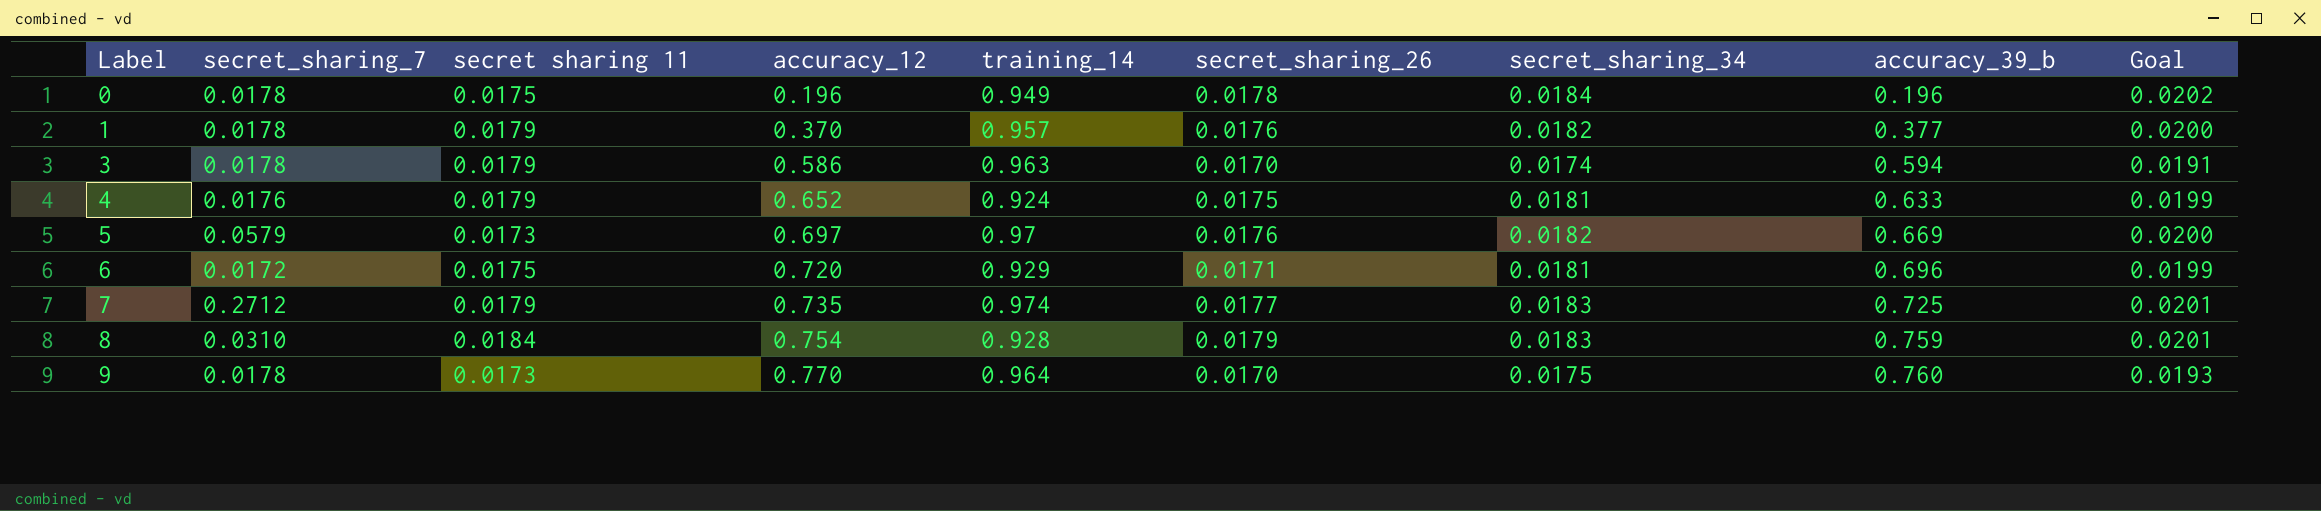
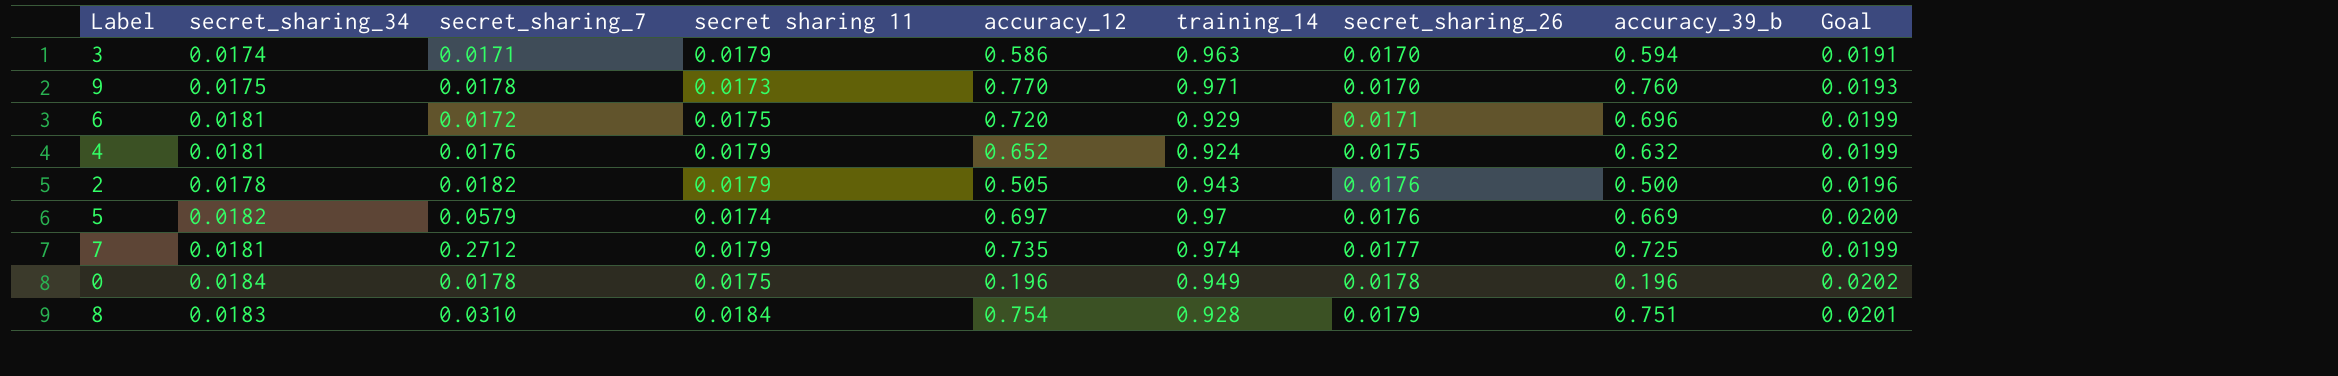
row order: Label ascending -> secret_sharing_26 ascending
column secret_sharing_34 | position: 7 -> 2
row 1: 0.0178 | 0.0179 | 0.370 | 0.957 | 0.0176 | 0.0182 | 0.377 | 0.0200 -> none
3 | secret_sharing_7: 0.0178 -> 0.0171
9 | training_14: 0.964 -> 0.971
4 | accuracy_39_b: 0.633 -> 0.632
row 2: none -> 0.0178 | 0.0182 | 0.0179 | 0.505 | 0.943 | 0.0176 | 0.500 | 0.0196
5 | secret sharing 11: 0.0173 -> 0.0174
7 | secret_sharing_34: 0.0183 -> 0.0181
7 | Goal: 0.0201 -> 0.0199
8 | accuracy_39_b: 0.759 -> 0.751

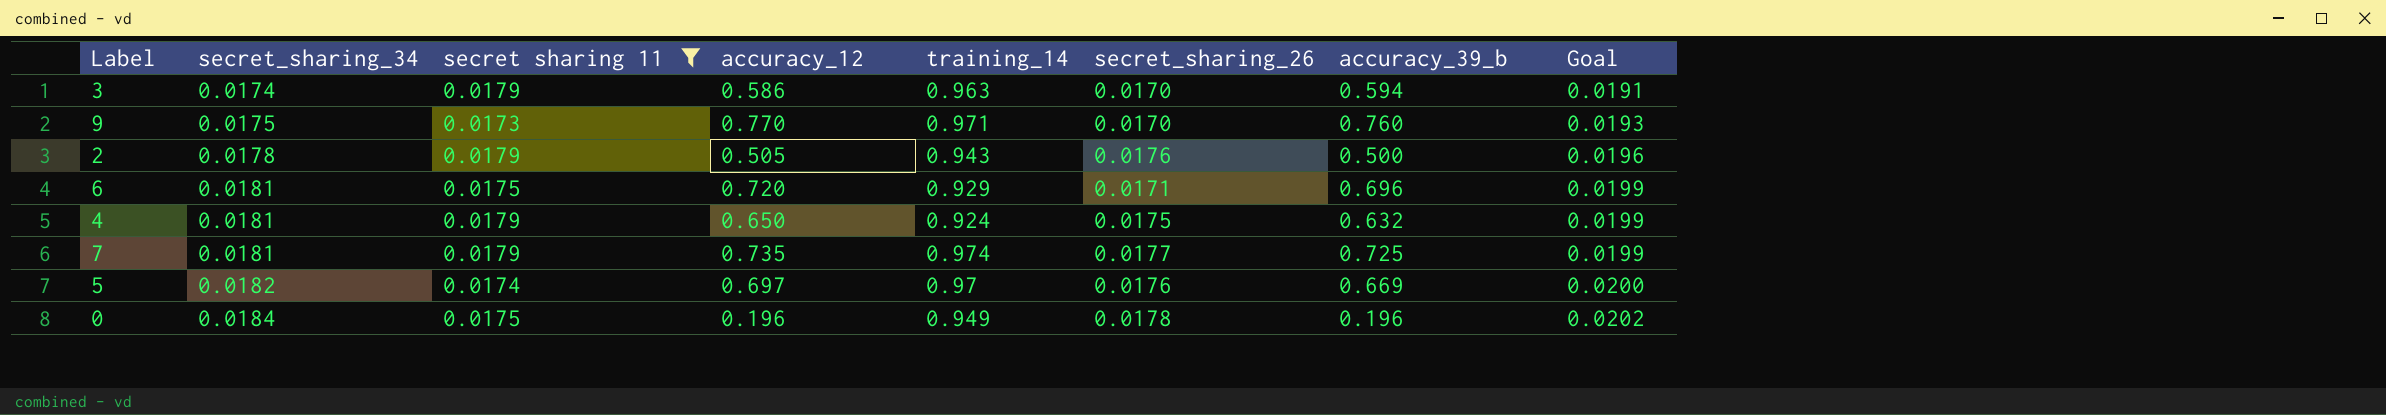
filter: none -> secret sharing 11 != 0.0184
row order: secret_sharing_26 ascending -> secret_sharing_34 ascending
column secret_sharing_7 | position: 3 -> none
4 | accuracy_12: 0.652 -> 0.650

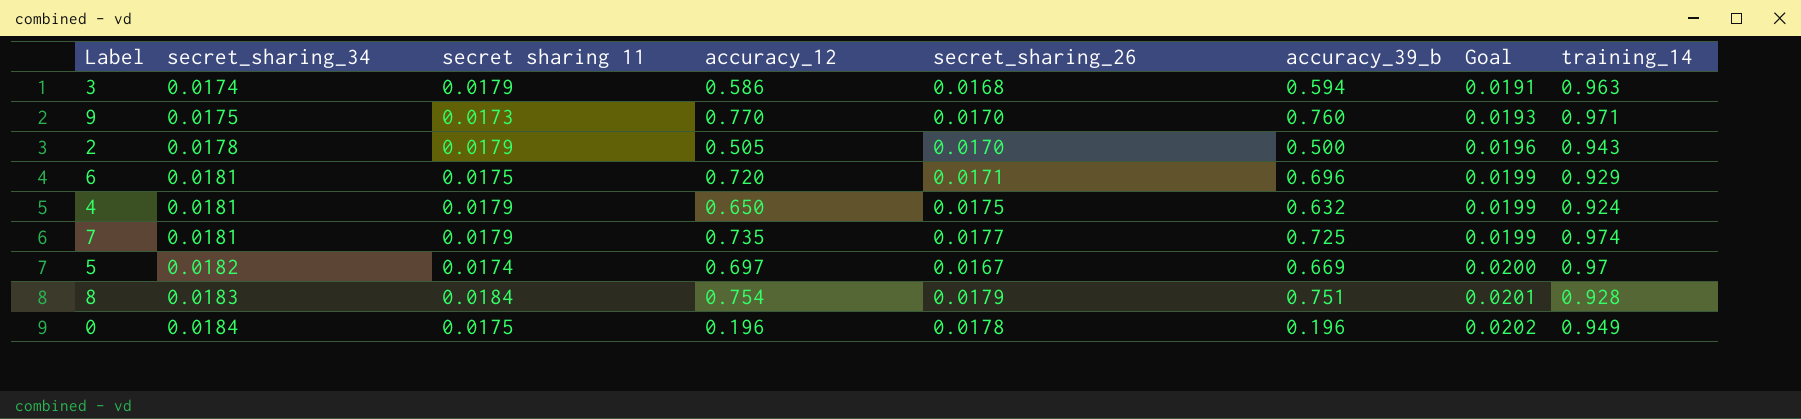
filter: secret sharing 11 != 0.0184 -> none
column training_14 | position: 5 -> 8
3 | secret_sharing_26: 0.0170 -> 0.0168
2 | secret_sharing_26: 0.0176 -> 0.0170
5 | secret_sharing_26: 0.0176 -> 0.0167

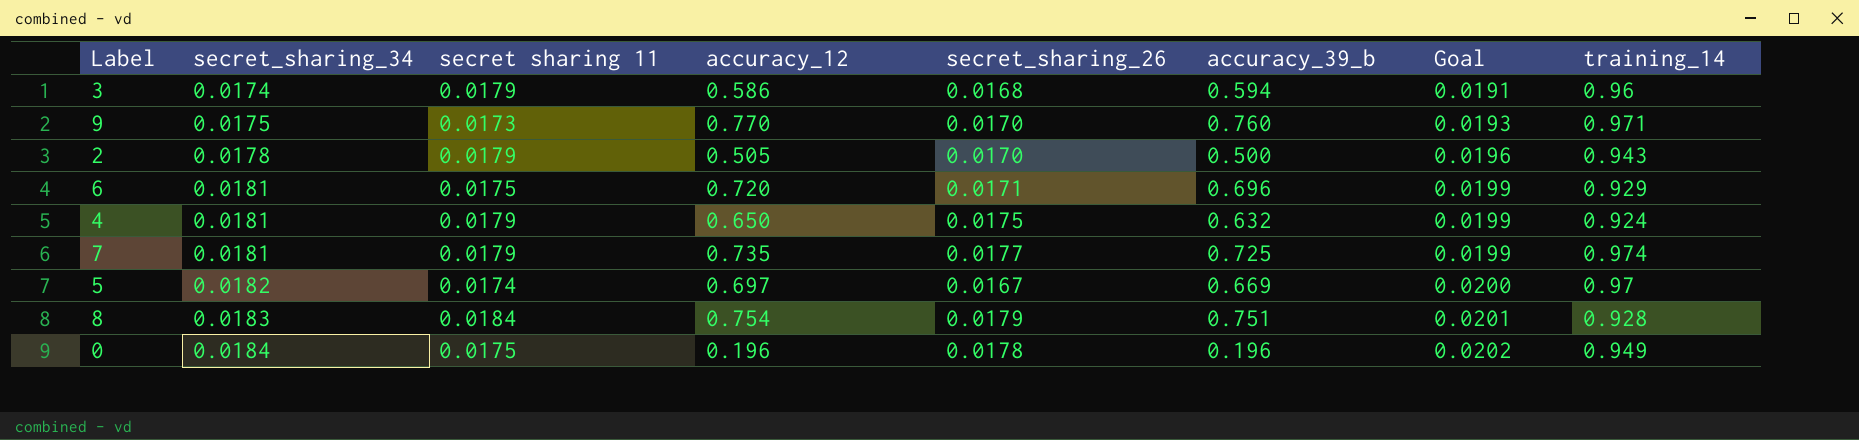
3 | training_14: 0.963 -> 0.96

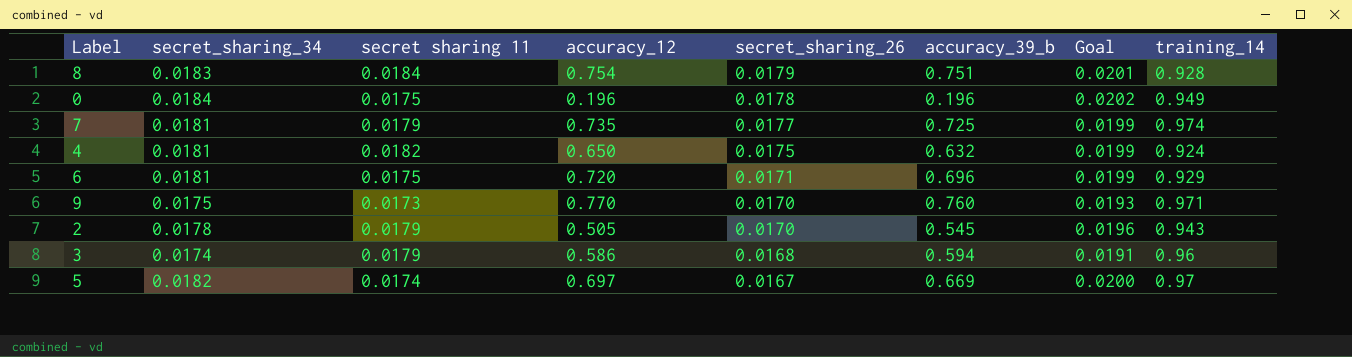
row order: secret_sharing_34 ascending -> secret_sharing_26 descending
4 | secret sharing 11: 0.0179 -> 0.0182
2 | accuracy_39_b: 0.500 -> 0.545

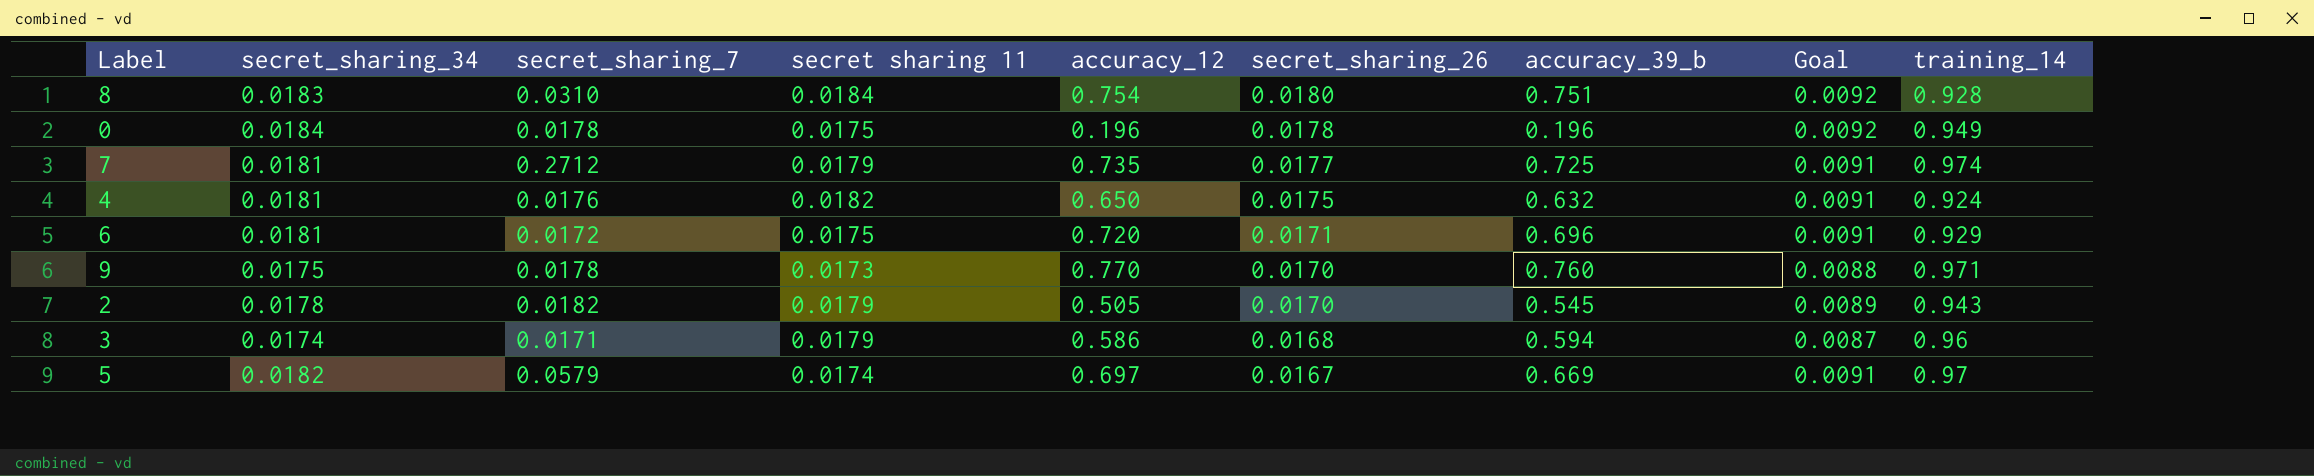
column secret_sharing_7 | position: none -> 3
column Goal | formula: [secret_sharing_34] * 1.1 -> [secret_sharing_34] * 0.5
8 | secret_sharing_26: 0.0179 -> 0.0180

